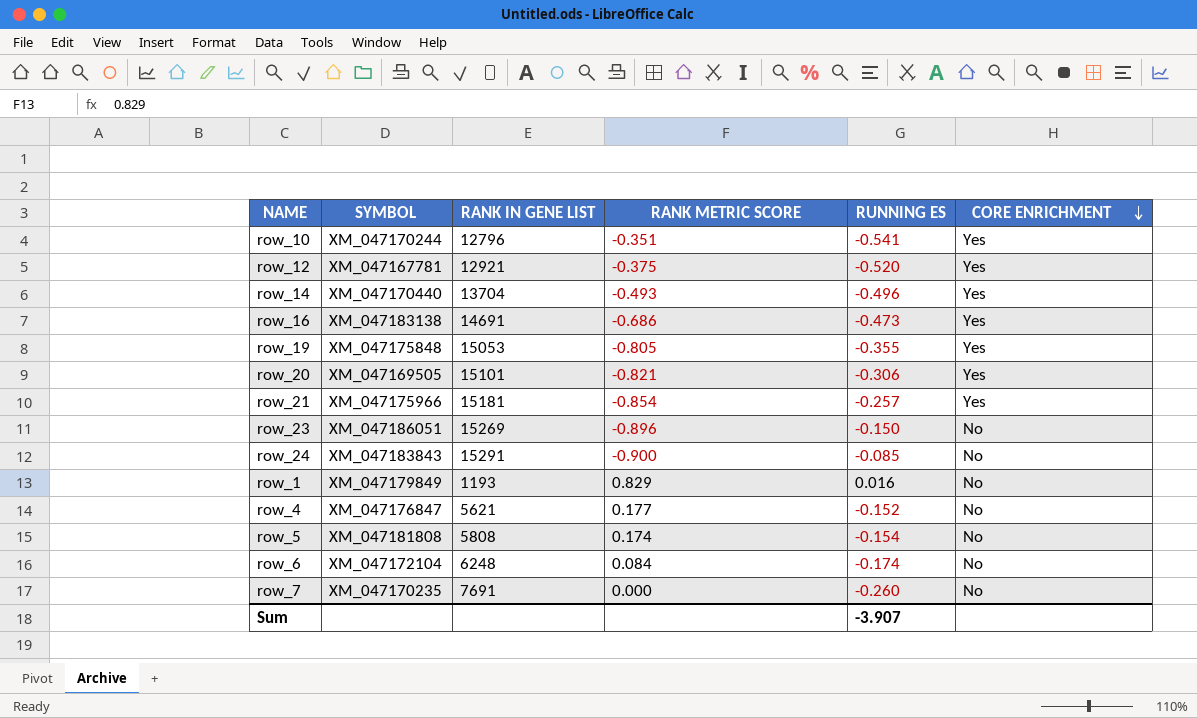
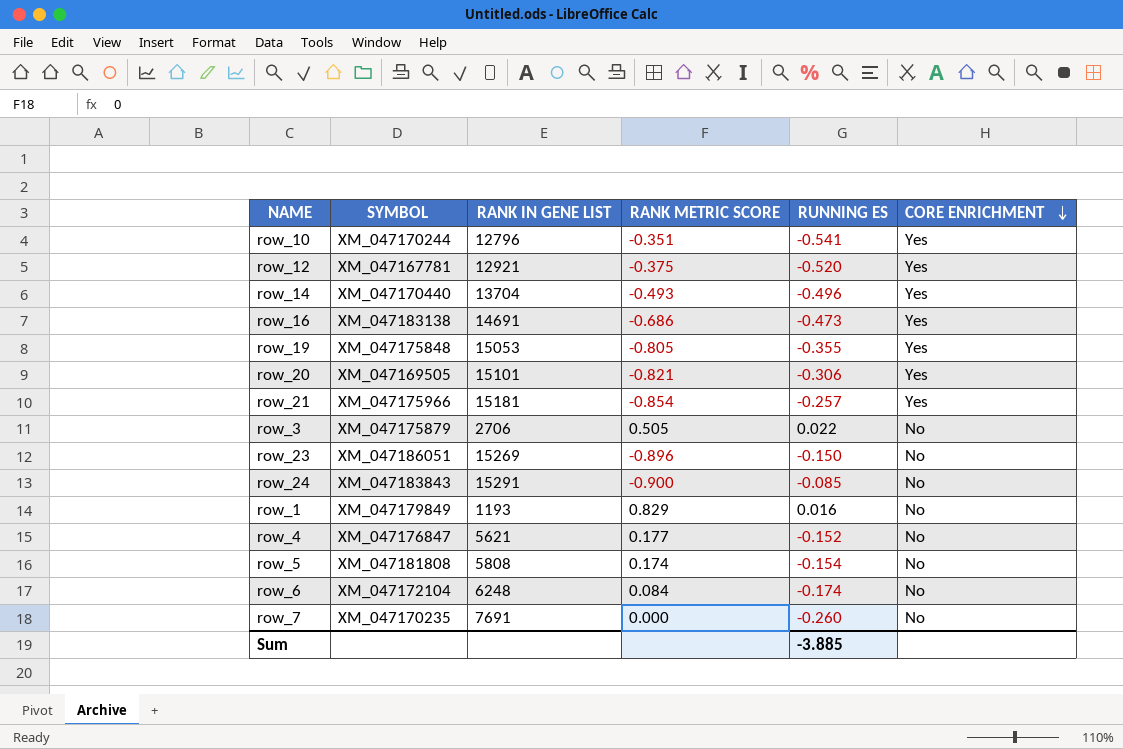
row row_3: none -> XM_047175879 | 2706 | 0.505 | 0.022 | No
Sum | RUNNING ES: -3.907 -> -3.885

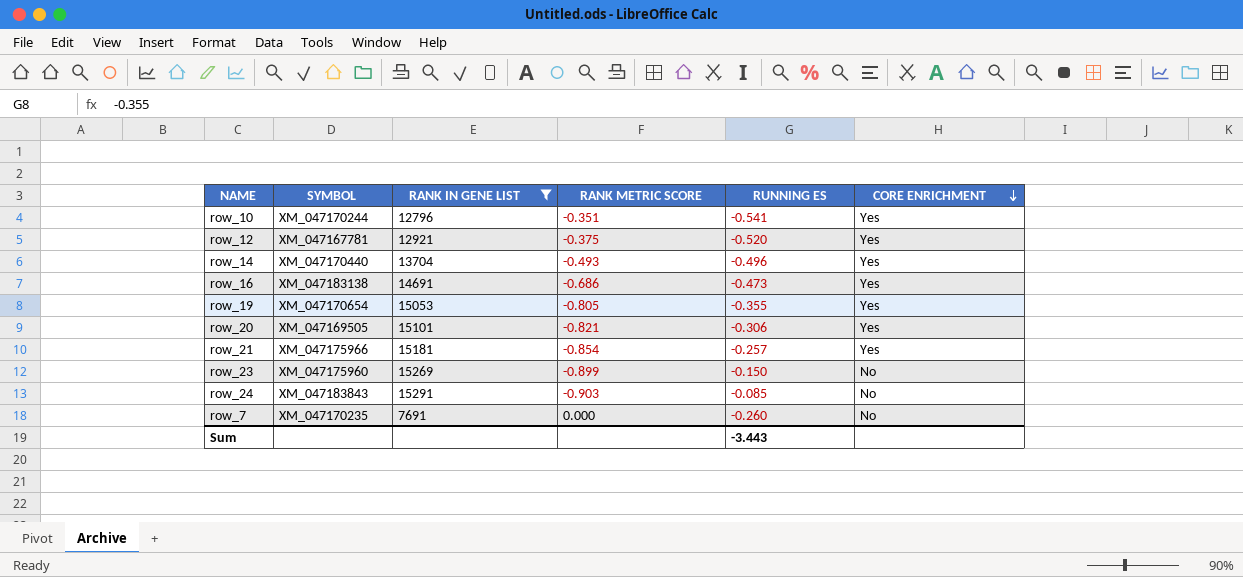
filter: none -> RANK IN GENE LIST >= 7691
row_19 | SYMBOL: XM_047175848 -> XM_047170654
row_23 | SYMBOL: XM_047186051 -> XM_047175960
row_23 | RANK METRIC SCORE: -0.896 -> -0.899
row_24 | RANK METRIC SCORE: -0.900 -> -0.903
Sum | RUNNING ES: -3.885 -> -3.443

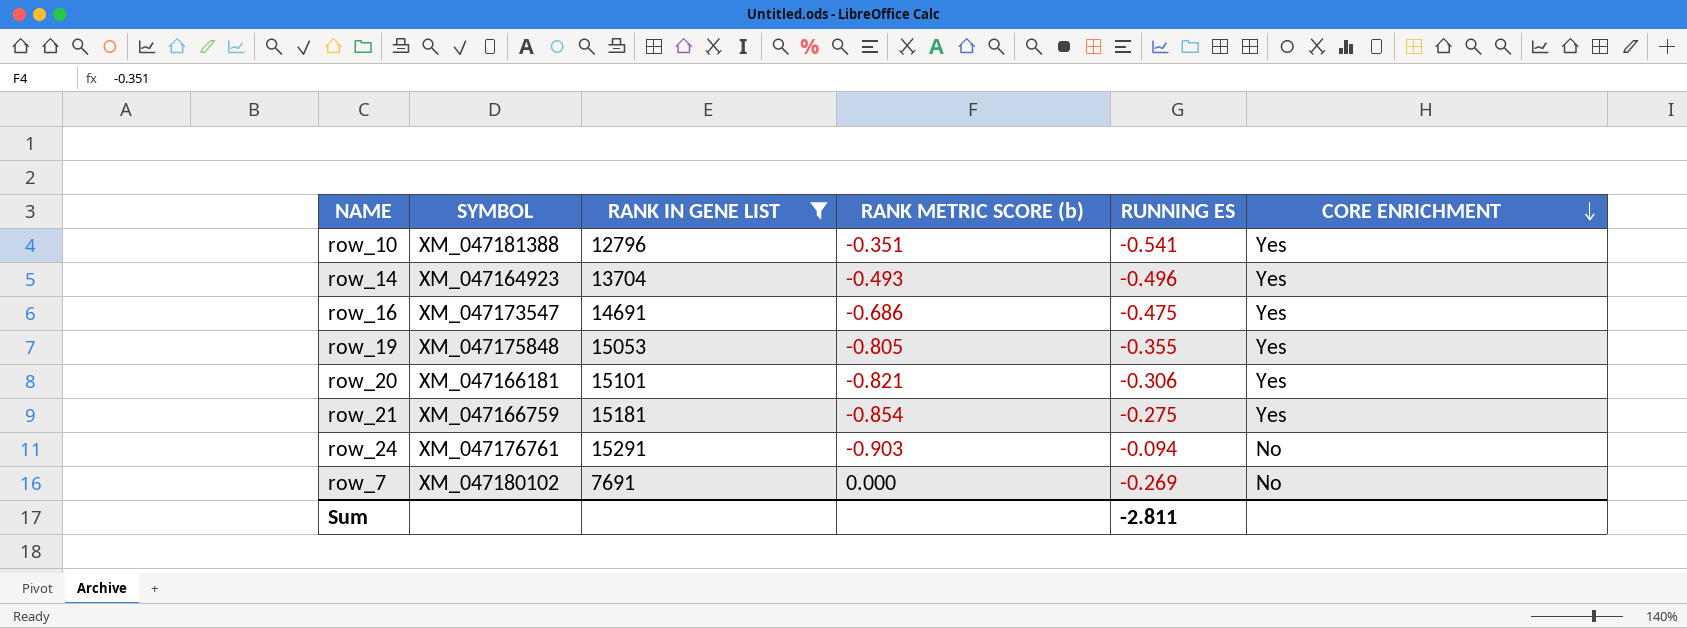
column name: RANK METRIC SCORE -> RANK METRIC SCORE (b)
row row_12: XM_047167781 | 12921 | -0.375 | -0.520 | Yes -> none
row row_23: XM_047175960 | 15269 | -0.899 | -0.150 | No -> none
row_10 | SYMBOL: XM_047170244 -> XM_047181388
row_14 | SYMBOL: XM_047170440 -> XM_047164923
row_16 | SYMBOL: XM_047183138 -> XM_047173547
row_16 | RUNNING ES: -0.473 -> -0.475
row_19 | SYMBOL: XM_047170654 -> XM_047175848
row_20 | SYMBOL: XM_047169505 -> XM_047166181
row_21 | SYMBOL: XM_047175966 -> XM_047166759
row_21 | RUNNING ES: -0.257 -> -0.275
row_24 | SYMBOL: XM_047183843 -> XM_047176761
row_24 | RUNNING ES: -0.085 -> -0.094
row_7 | SYMBOL: XM_047170235 -> XM_047180102
row_7 | RUNNING ES: -0.260 -> -0.269
Sum | RUNNING ES: -3.443 -> -2.811

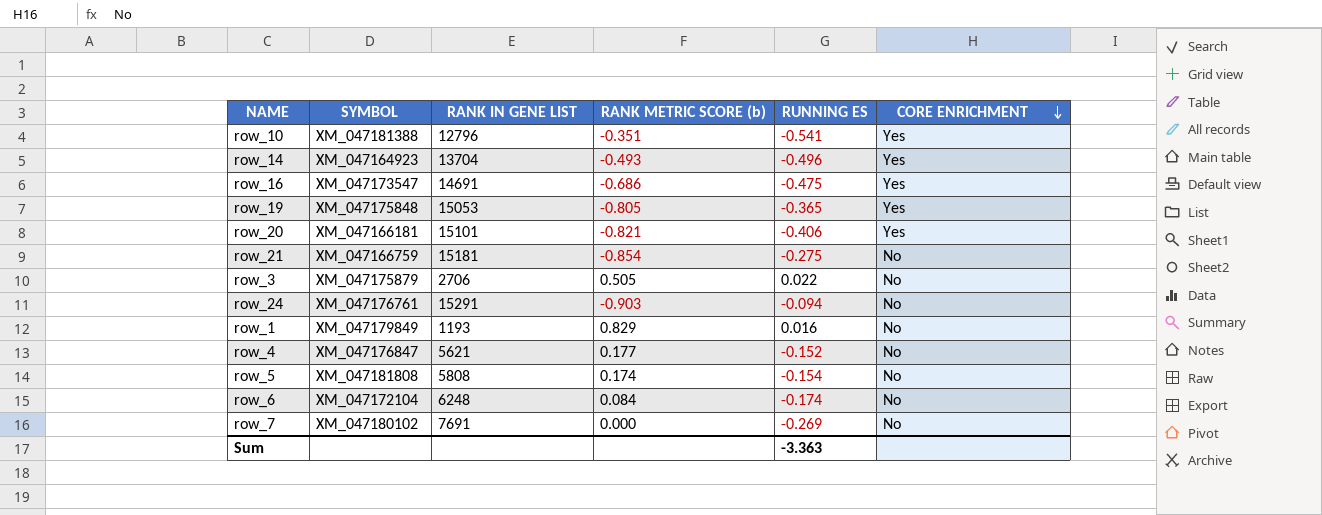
filter: RANK IN GENE LIST >= 7691 -> none
row_19 | RUNNING ES: -0.355 -> -0.365
row_20 | RUNNING ES: -0.306 -> -0.406
row_21 | CORE ENRICHMENT: Yes -> No
Sum | RUNNING ES: -2.811 -> -3.363

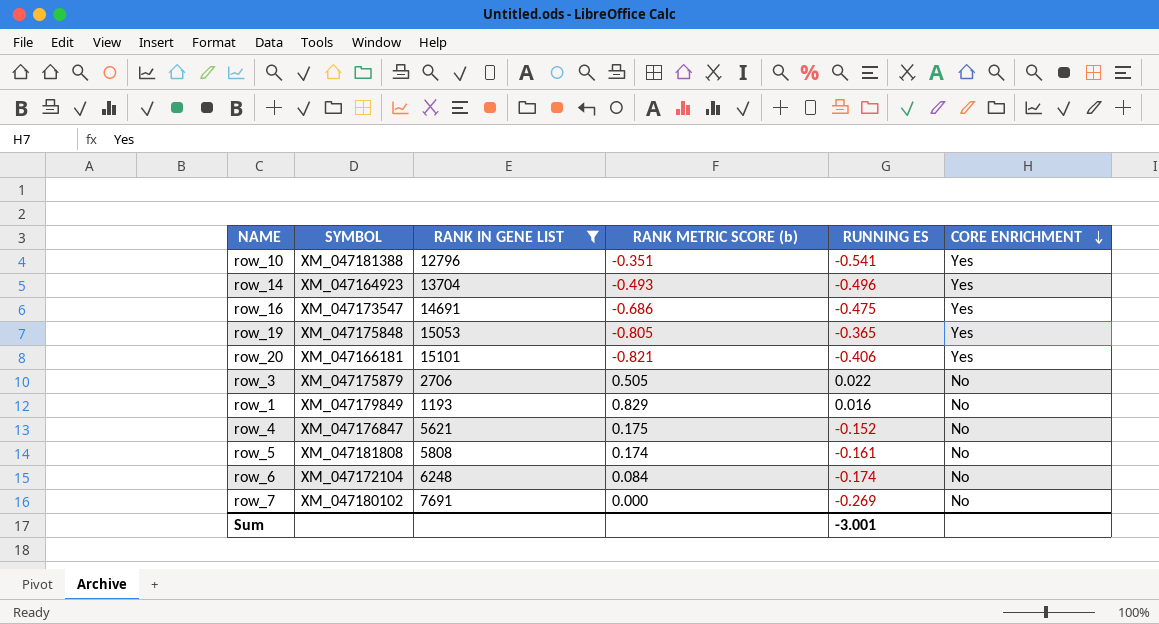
filter: none -> RANK IN GENE LIST <= 15101
row_4 | RANK METRIC SCORE (b): 0.177 -> 0.175
row_5 | RUNNING ES: -0.154 -> -0.161
Sum | RUNNING ES: -3.363 -> -3.001

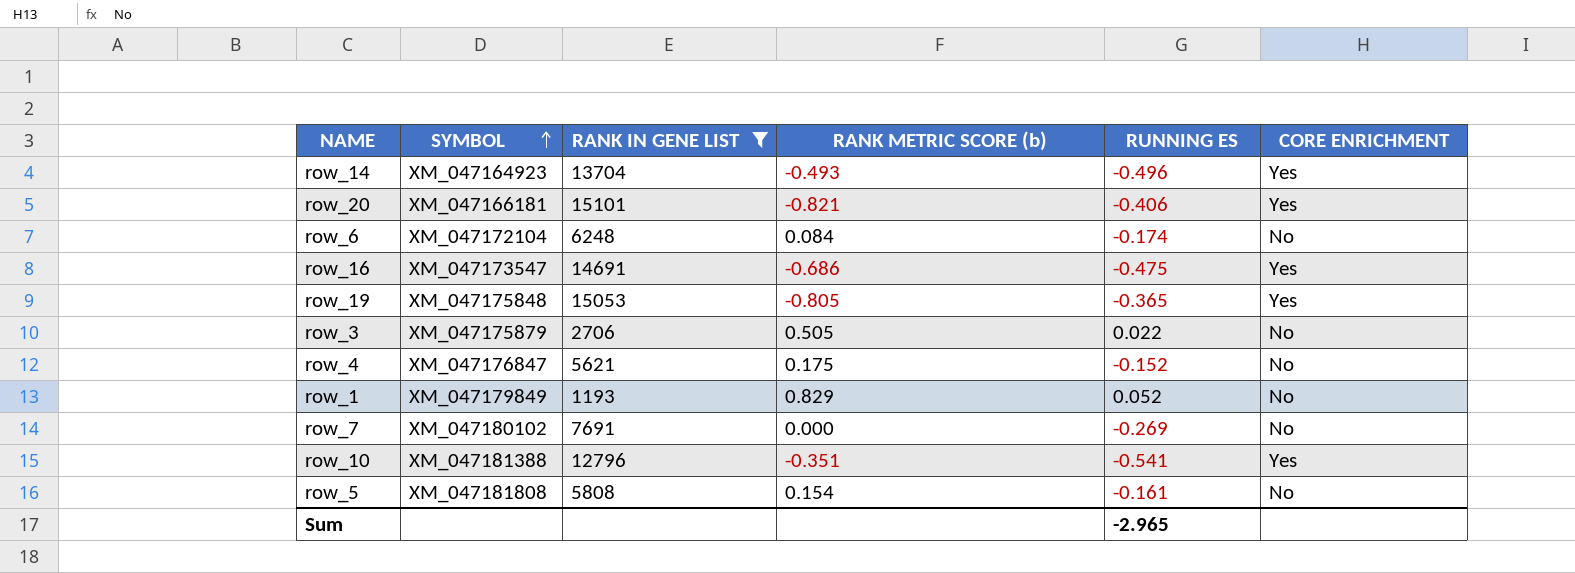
row order: CORE ENRICHMENT descending -> SYMBOL ascending
row_1 | RUNNING ES: 0.016 -> 0.052
row_5 | RANK METRIC SCORE (b): 0.174 -> 0.154
Sum | RUNNING ES: -3.001 -> -2.965

